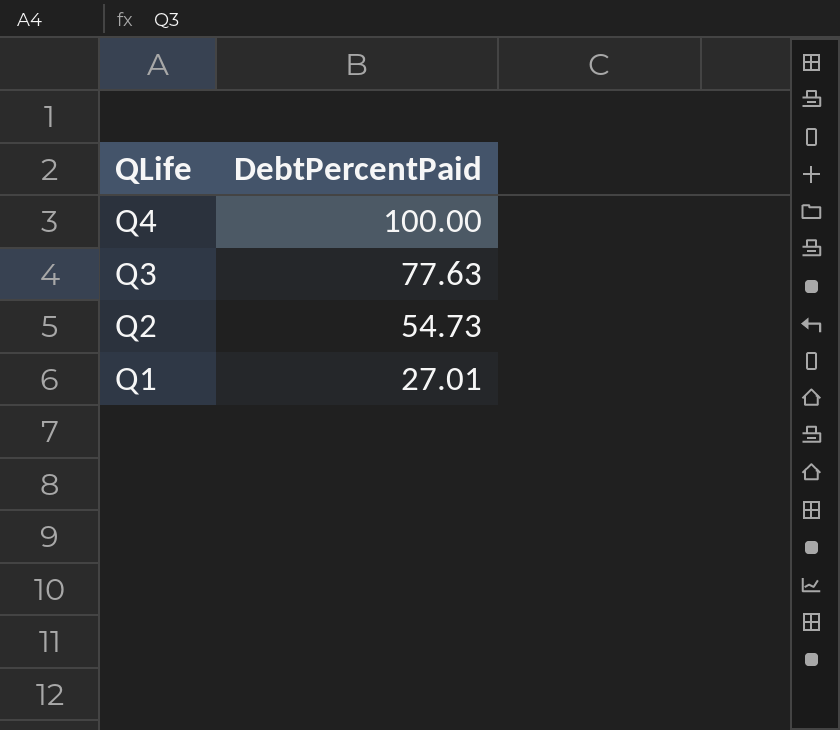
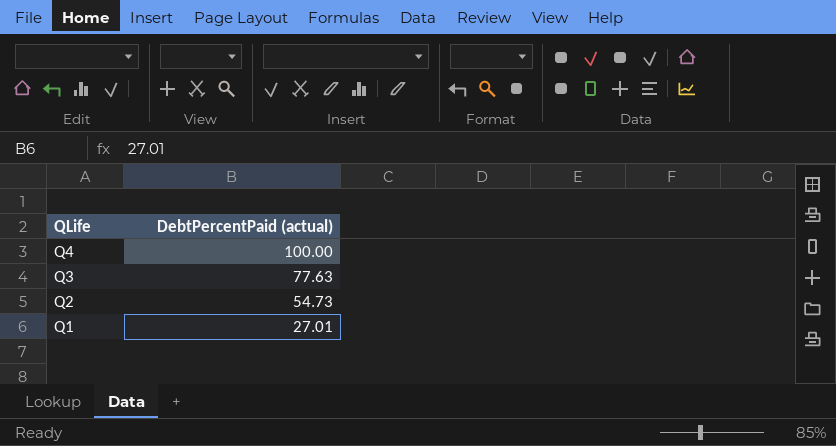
column name: DebtPercentPaid -> DebtPercentPaid (actual)

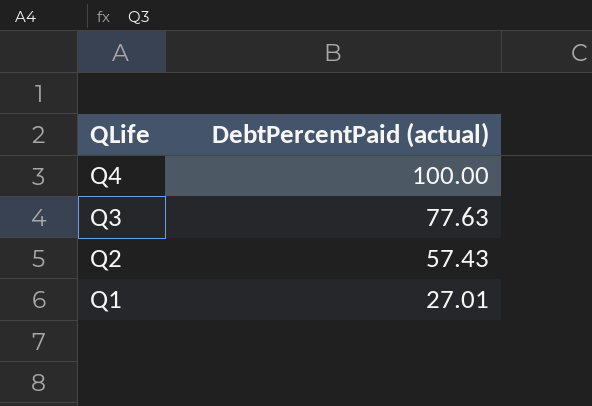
Q2 | DebtPercentPaid (actual): 54.73 -> 57.43

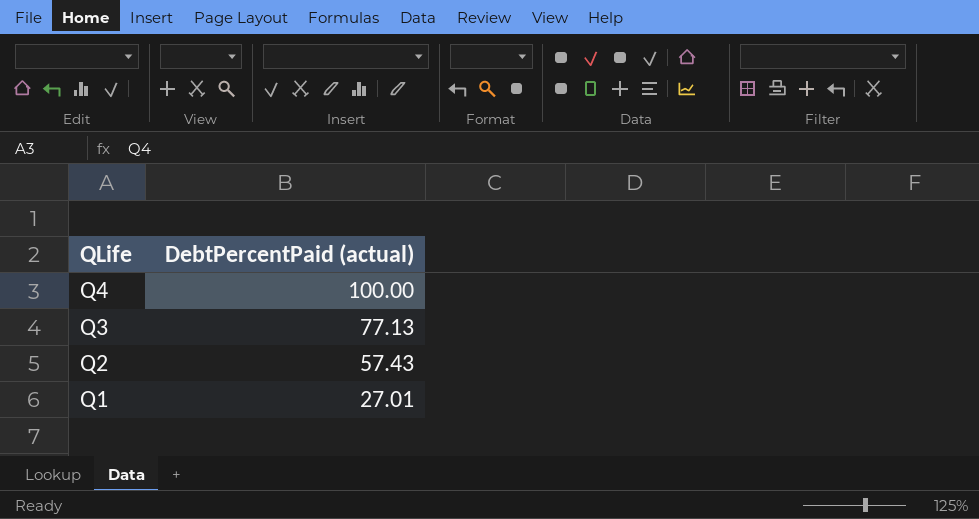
Q3 | DebtPercentPaid (actual): 77.63 -> 77.13

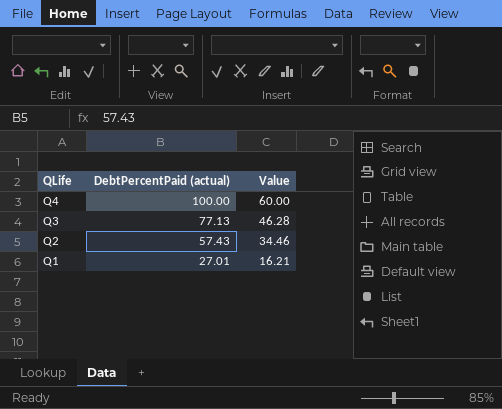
column Value | formula: none -> [DebtPercentPaid (actual)] * 0.6

